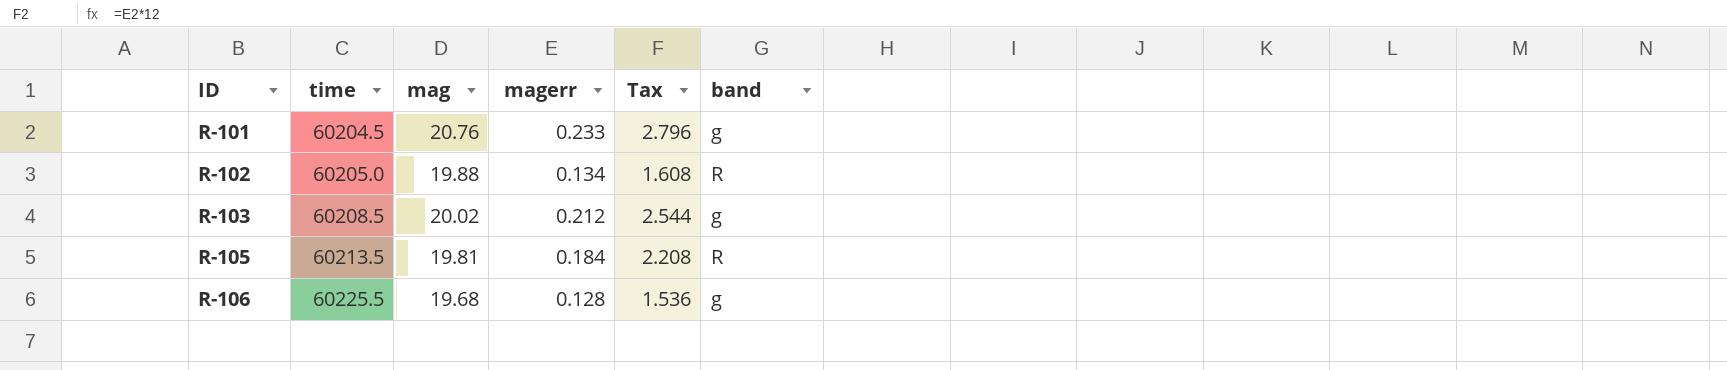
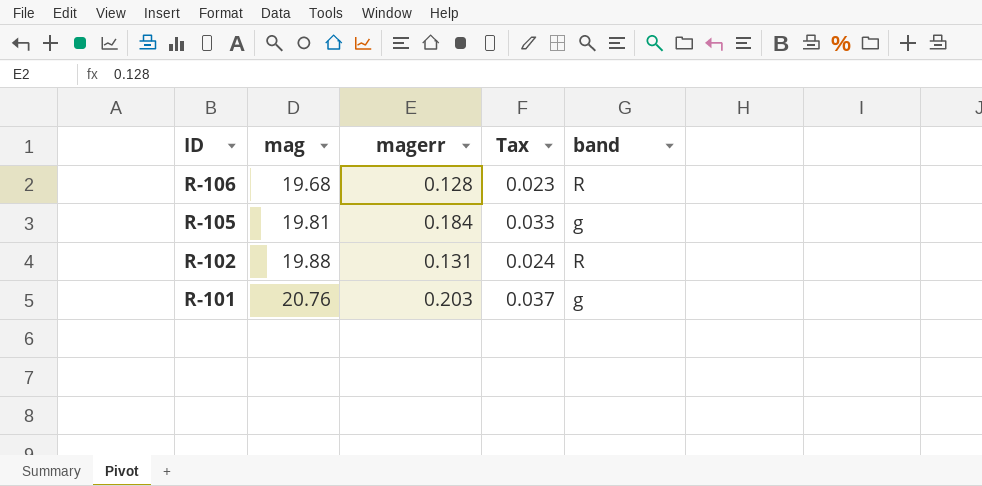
row order: ID ascending -> ID descending
column time | position: 2 -> none
column Tax | formula: [magerr] * 12 -> [magerr] * 0.18
row R-103: 60208.5 | 20.02 | 0.212 | 2.544 | g -> none
R-106 | band: g -> R
R-105 | band: R -> g
R-102 | magerr: 0.134 -> 0.131
R-101 | magerr: 0.233 -> 0.203

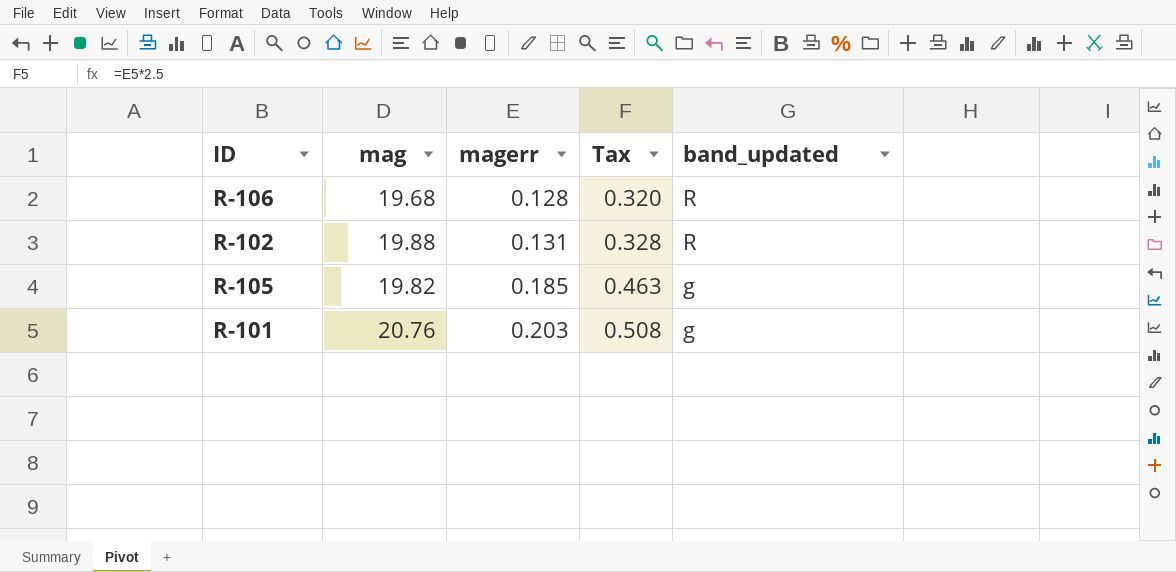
row order: ID descending -> magerr ascending
column Tax | formula: [magerr] * 0.18 -> [magerr] * 2.5
column name: band -> band_updated
R-105 | mag: 19.81 -> 19.82
R-105 | magerr: 0.184 -> 0.185

